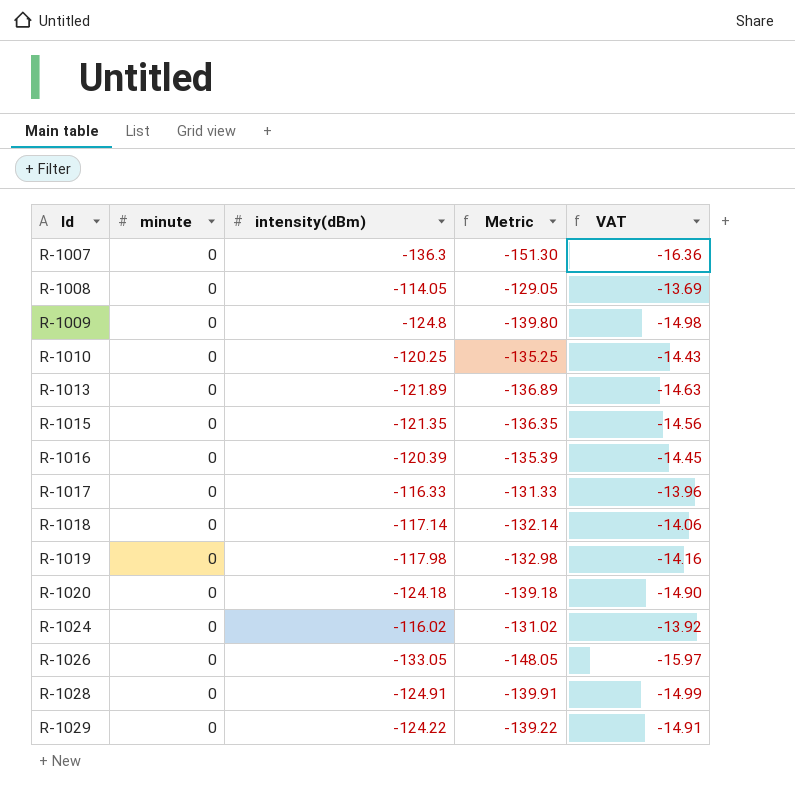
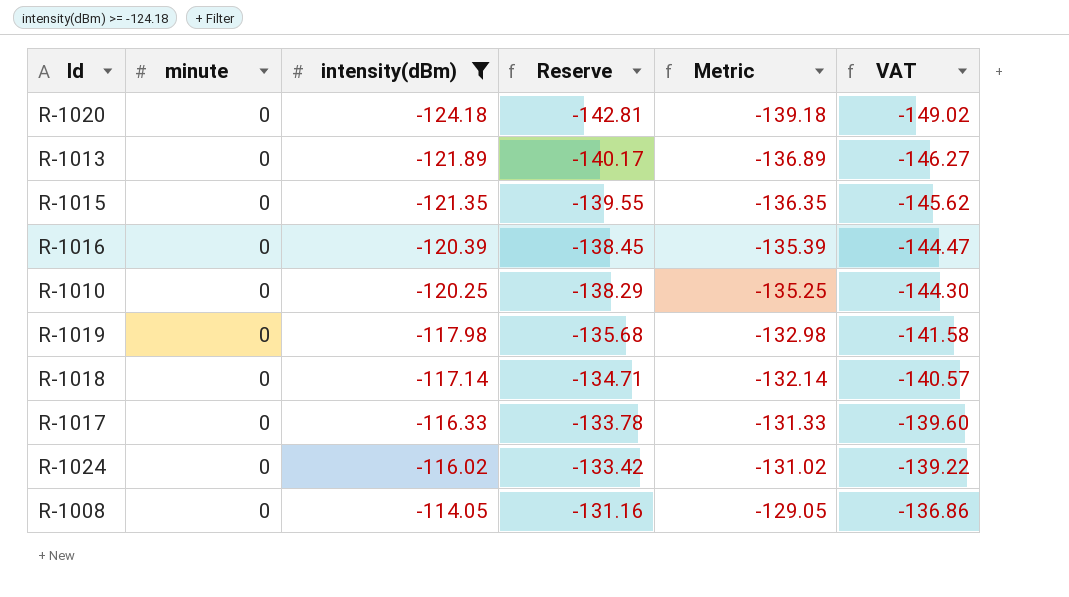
filter: none -> intensity(dBm) >= -124.18
row order: Id ascending -> intensity(dBm) ascending
column Reserve | formula: none -> [intensity(dBm)] * 1.15
column VAT | formula: [intensity(dBm)] * 0.12 -> [intensity(dBm)] * 1.2

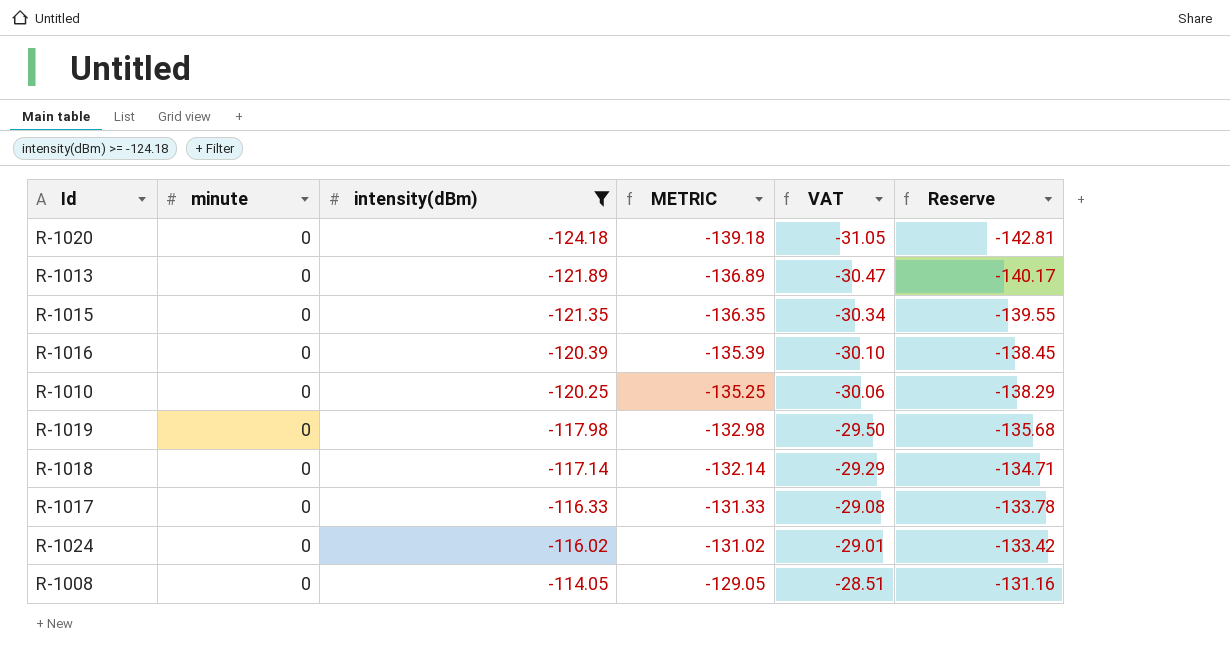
column name: Metric -> METRIC
column VAT | formula: [intensity(dBm)] * 1.2 -> [intensity(dBm)] * 0.25
column Reserve | position: 4 -> 6

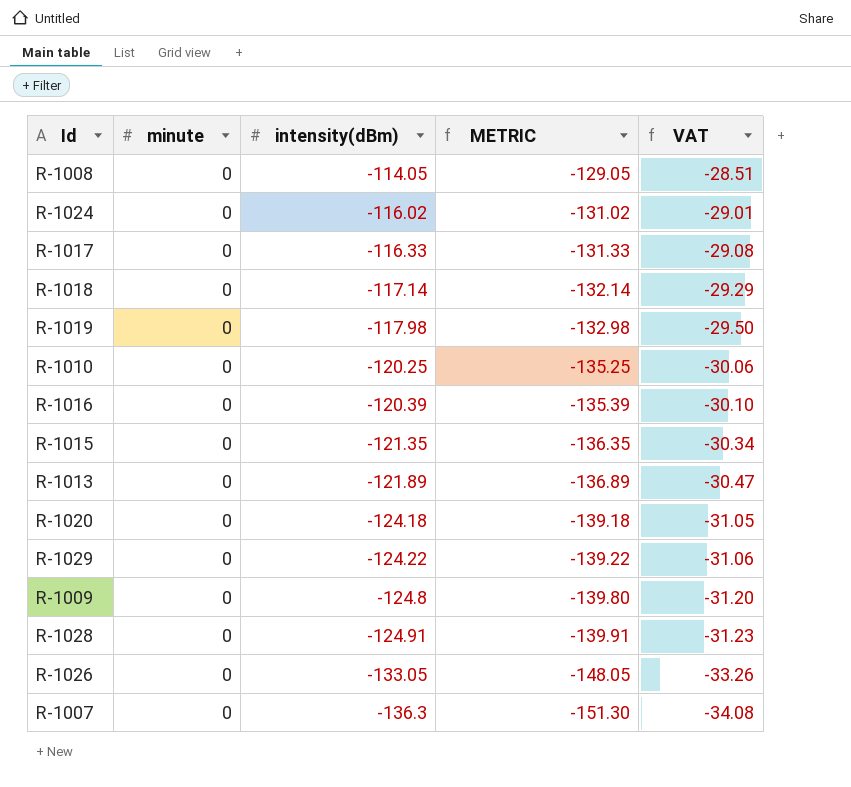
filter: intensity(dBm) >= -124.18 -> none
row order: intensity(dBm) ascending -> intensity(dBm) descending
column Reserve | formula: [intensity(dBm)] * 1.15 -> none

